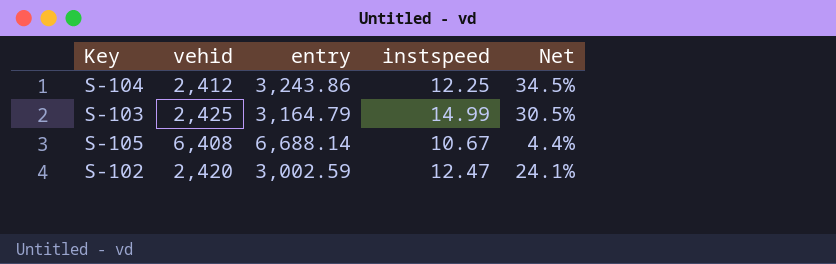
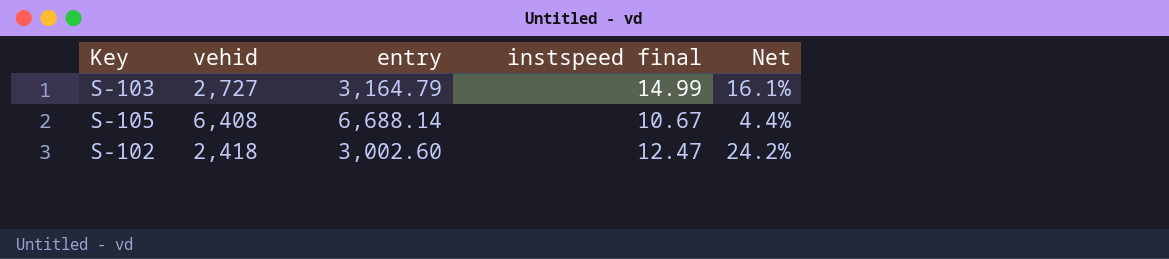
column name: instspeed -> instspeed final
row S-104: 2,412 | 3,243.86 | 12.25 | 34.5% -> none
S-103 | vehid: 2,425 -> 2,727
S-103 | Net: 30.5% -> 16.1%
S-102 | vehid: 2,420 -> 2,418
S-102 | entry: 3,002.59 -> 3,002.60
S-102 | Net: 24.1% -> 24.2%

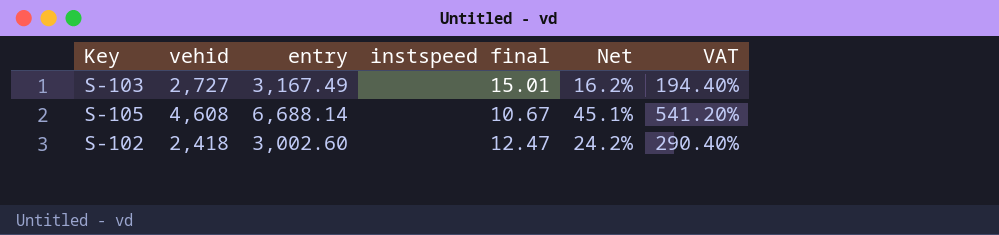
column VAT | formula: none -> [Net] * 12
S-103 | entry: 3,164.79 -> 3,167.49
S-103 | instspeed final: 14.99 -> 15.01
S-103 | Net: 16.1% -> 16.2%
S-105 | vehid: 6,408 -> 4,608
S-105 | Net: 4.4% -> 45.1%

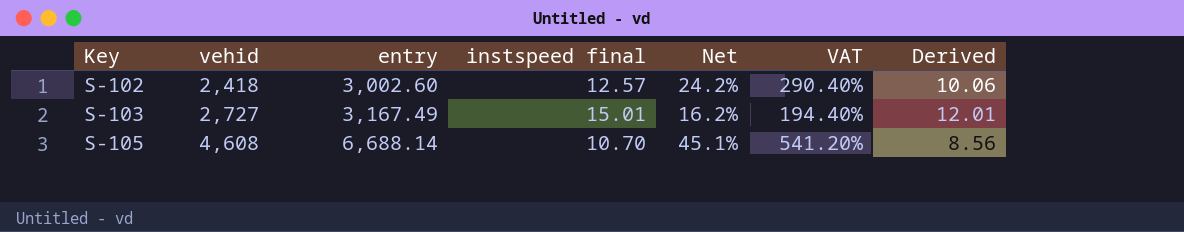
row order: none -> Key ascending
column Derived | formula: none -> [instspeed final] * 0.8
S-102 | instspeed final: 12.47 -> 12.57
S-105 | instspeed final: 10.67 -> 10.70

